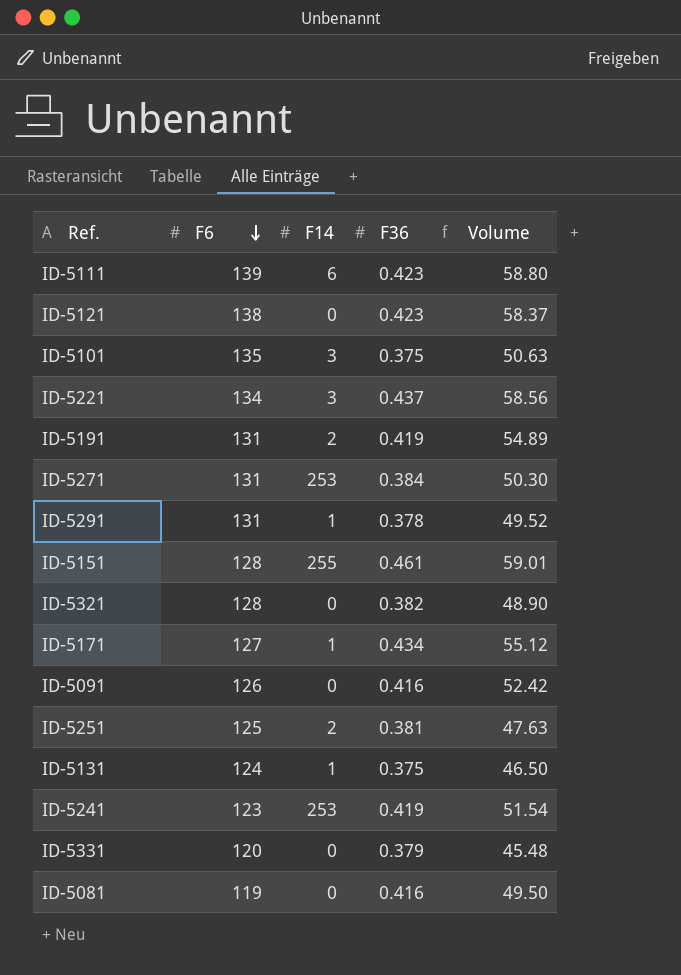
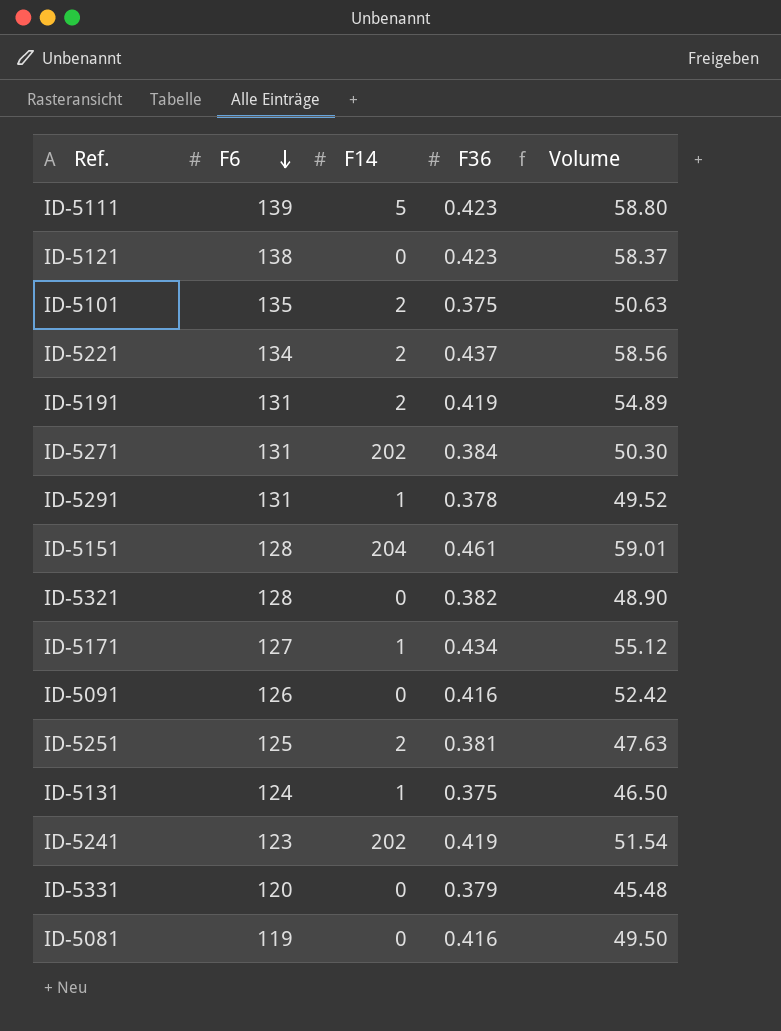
ID-5111 | F14: 6 -> 5
ID-5101 | F14: 3 -> 2
ID-5221 | F14: 3 -> 2
ID-5271 | F14: 253 -> 202
ID-5151 | F14: 255 -> 204
ID-5241 | F14: 253 -> 202

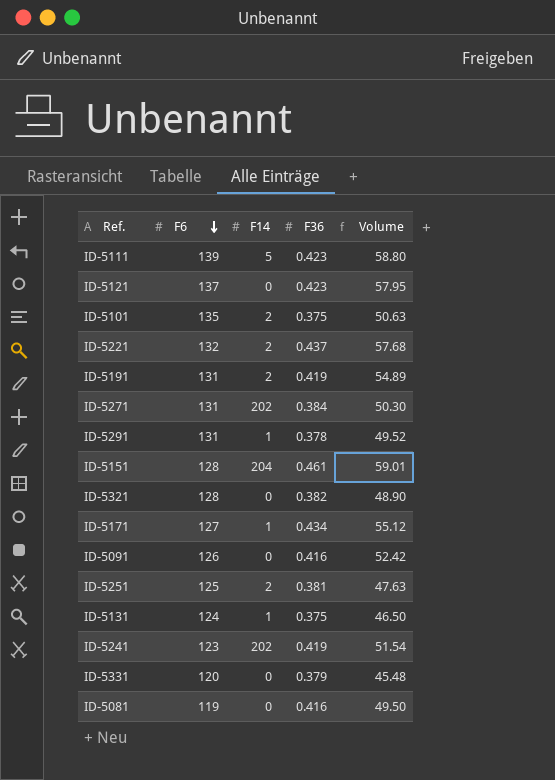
ID-5121 | F6: 138 -> 137
ID-5121 | Volume: 58.37 -> 57.95
ID-5221 | F6: 134 -> 132
ID-5221 | Volume: 58.56 -> 57.68

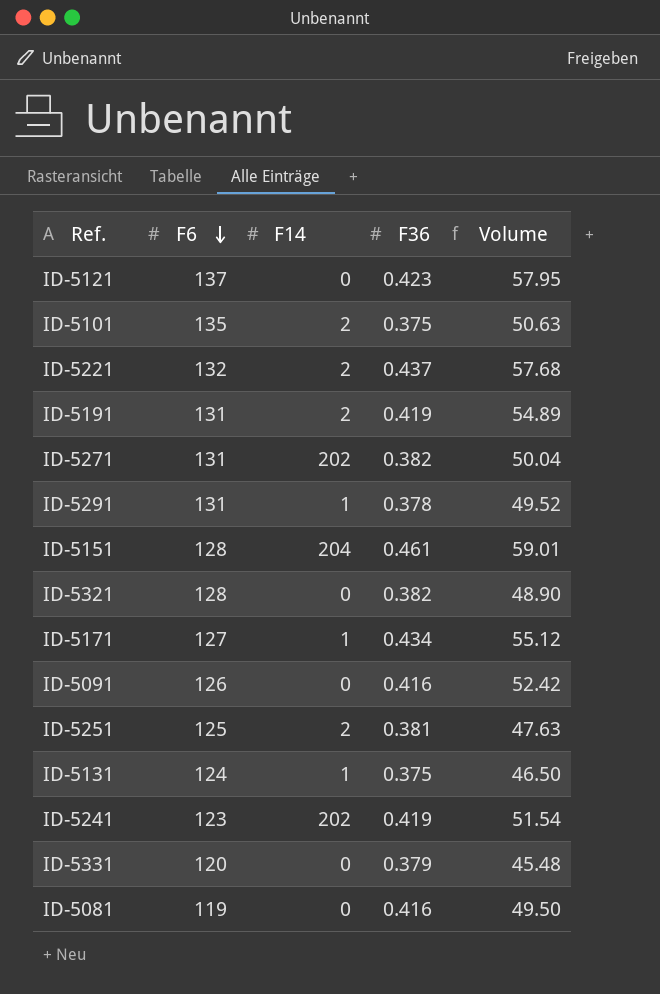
row ID-5111: 139 | 5 | 0.423 | 58.80 -> none
ID-5271 | F36: 0.384 -> 0.382
ID-5271 | Volume: 50.30 -> 50.04

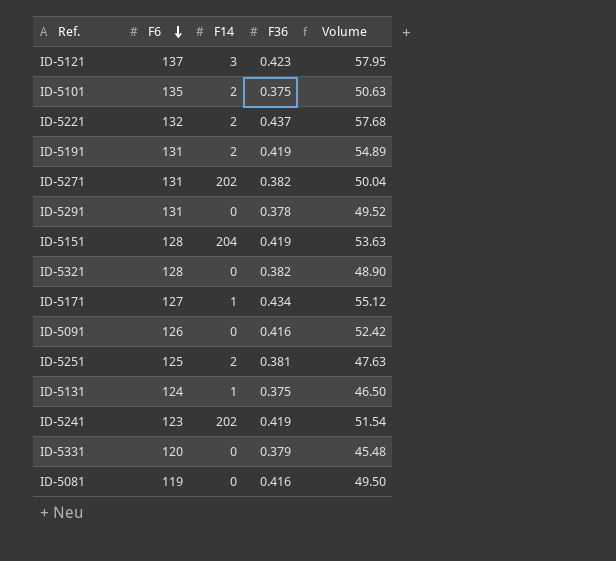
ID-5121 | F14: 0 -> 3
ID-5291 | F14: 1 -> 0
ID-5151 | F36: 0.461 -> 0.419
ID-5151 | Volume: 59.01 -> 53.63

